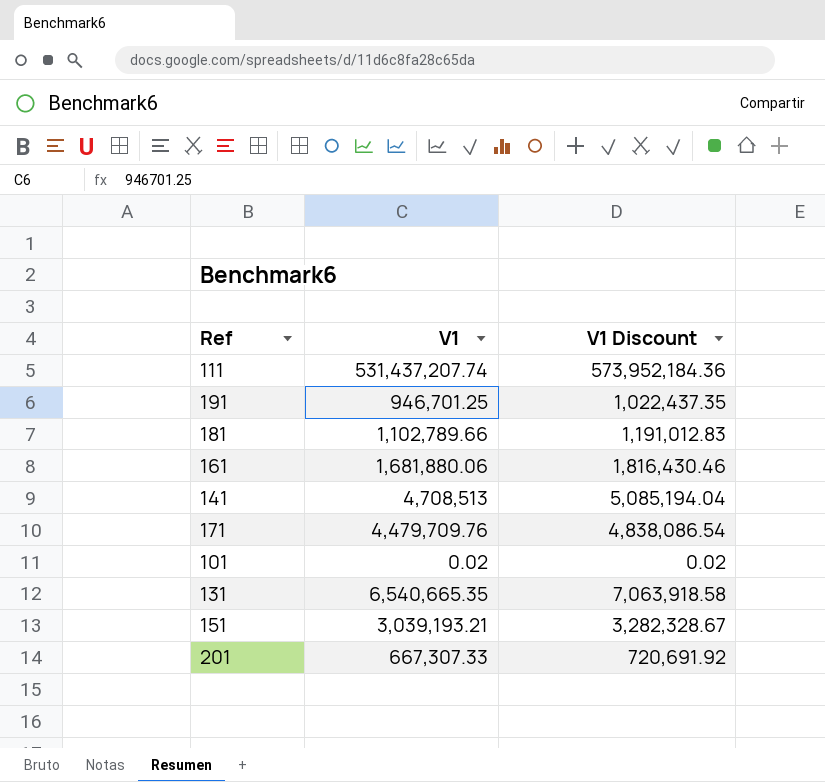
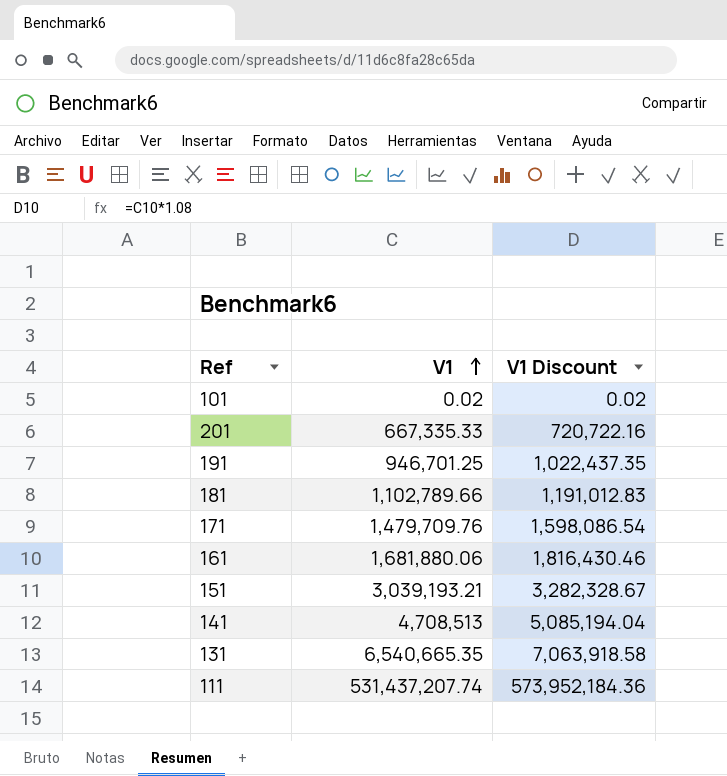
row order: none -> V1 ascending
201 | V1: 667,307.33 -> 667,335.33
201 | V1 Discount: 720,691.92 -> 720,722.16
171 | V1: 4,479,709.76 -> 1,479,709.76
171 | V1 Discount: 4,838,086.54 -> 1,598,086.54

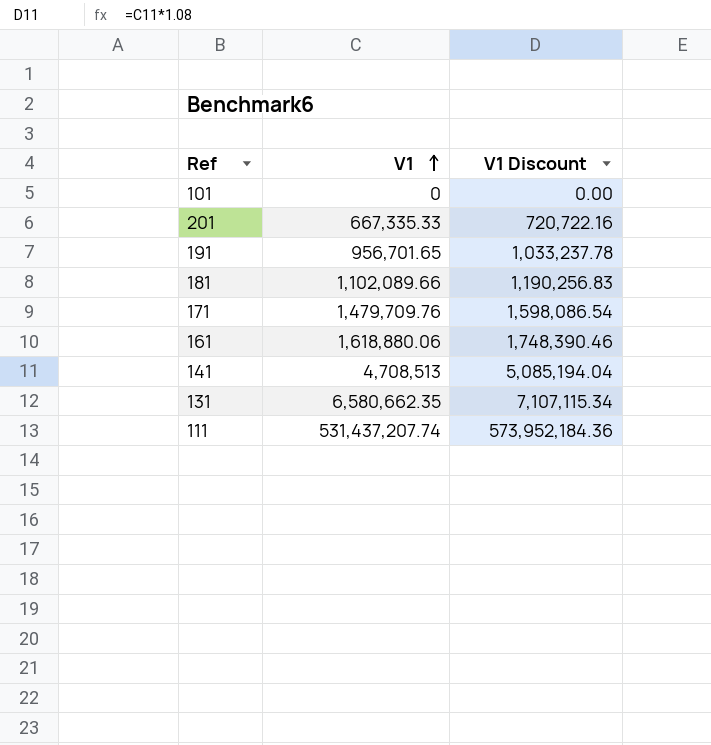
row 151: 3,039,193.21 | 3,282,328.67 -> none
101 | V1: 0.02 -> 0
101 | V1 Discount: 0.02 -> 0.00
191 | V1: 946,701.25 -> 956,701.65
191 | V1 Discount: 1,022,437.35 -> 1,033,237.78
181 | V1: 1,102,789.66 -> 1,102,089.66
181 | V1 Discount: 1,191,012.83 -> 1,190,256.83
161 | V1: 1,681,880.06 -> 1,618,880.06
161 | V1 Discount: 1,816,430.46 -> 1,748,390.46
131 | V1: 6,540,665.35 -> 6,580,662.35
131 | V1 Discount: 7,063,918.58 -> 7,107,115.34

